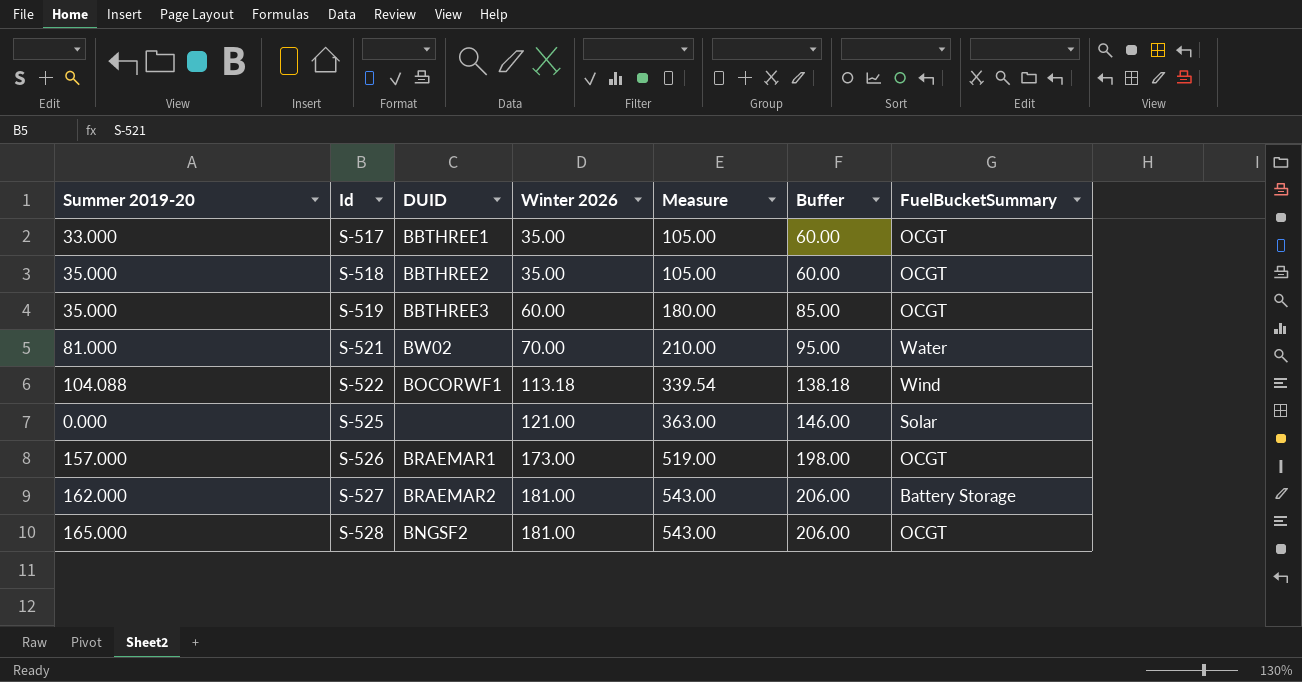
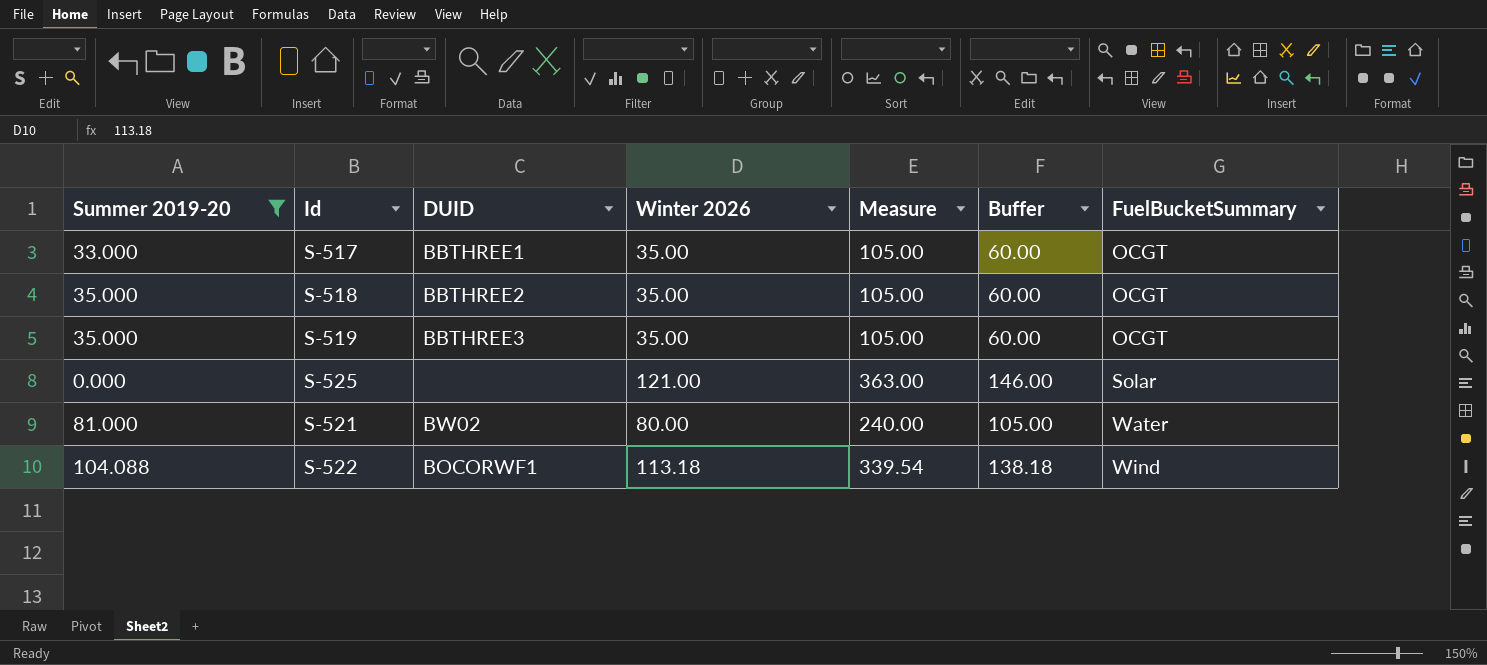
filter: none -> Summer 2019-20 <= 104.088
row order: Id ascending -> FuelBucketSummary ascending
S-519 | Winter 2026: 60.00 -> 35.00
S-519 | Measure: 180.00 -> 105.00
S-519 | Buffer: 85.00 -> 60.00
S-521 | Winter 2026: 70.00 -> 80.00
S-521 | Measure: 210.00 -> 240.00
S-521 | Buffer: 95.00 -> 105.00

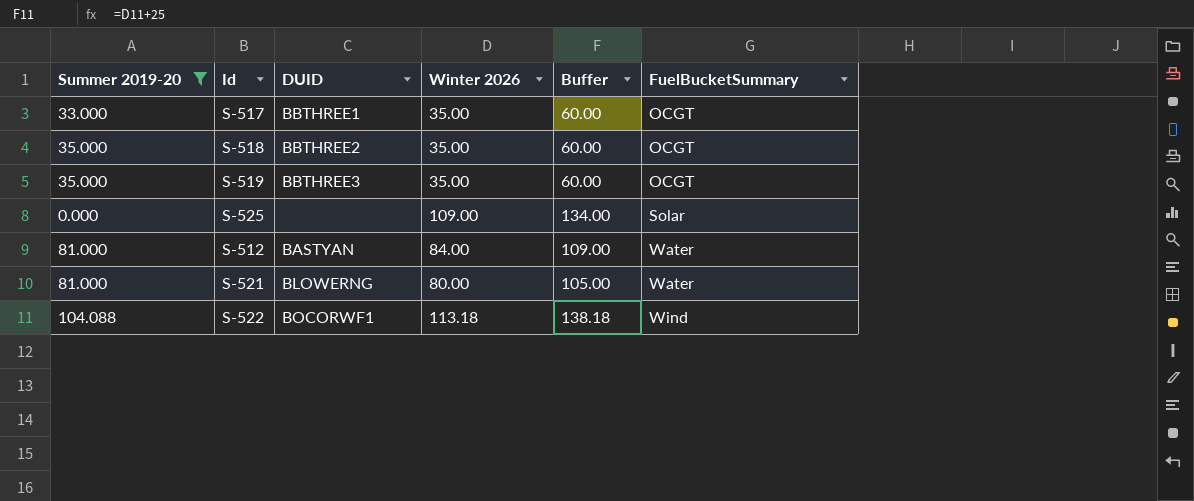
column Measure | formula: [Winter 2026] * 3 -> none
S-525 | Winter 2026: 121.00 -> 109.00
S-525 | Buffer: 146.00 -> 134.00
row S-512: none -> 81.000 | BASTYAN | 84.00 | 109.00 | Water
S-521 | DUID: BW02 -> BLOWERNG

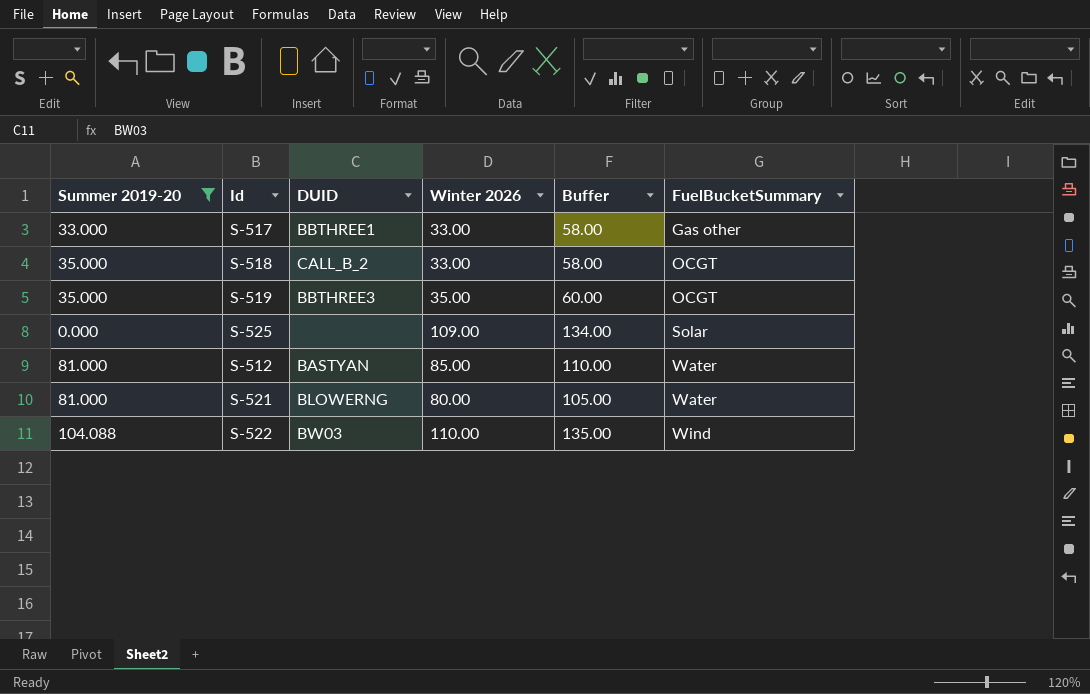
S-517 | Winter 2026: 35.00 -> 33.00
S-517 | Buffer: 60.00 -> 58.00
S-517 | FuelBucketSummary: OCGT -> Gas other
S-518 | DUID: BBTHREE2 -> CALL_B_2
S-518 | Winter 2026: 35.00 -> 33.00
S-518 | Buffer: 60.00 -> 58.00
S-512 | Winter 2026: 84.00 -> 85.00
S-512 | Buffer: 109.00 -> 110.00
S-522 | DUID: BOCORWF1 -> BW03
S-522 | Winter 2026: 113.18 -> 110.00
S-522 | Buffer: 138.18 -> 135.00

